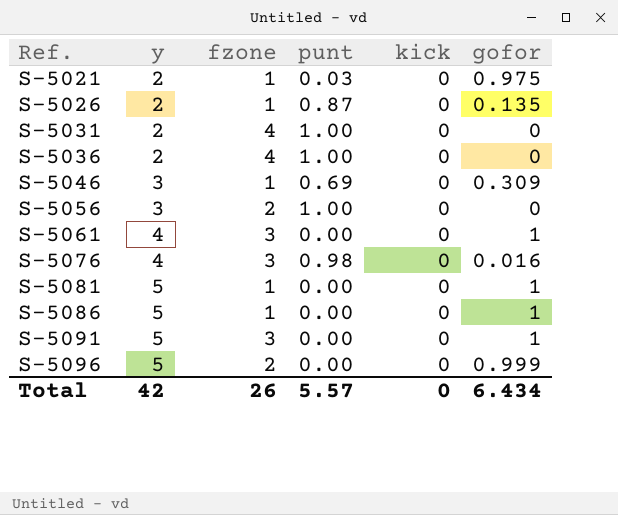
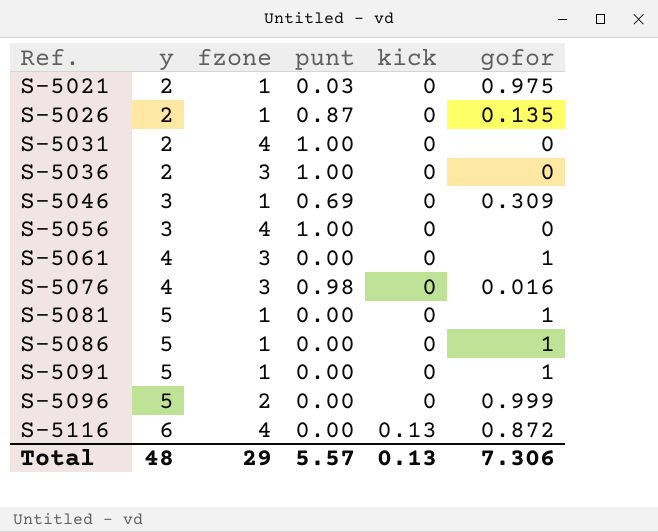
S-5036 | fzone: 4 -> 3
S-5056 | fzone: 2 -> 4
S-5091 | fzone: 3 -> 1
row S-5116: none -> 6 | 4 | 0.00 | 0.13 | 0.872
Total | y: 42 -> 48
Total | fzone: 26 -> 29
Total | kick: 0 -> 0.13
Total | gofor: 6.434 -> 7.306

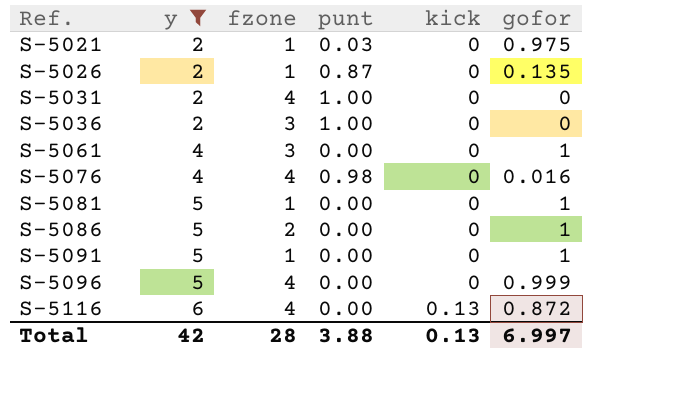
filter: none -> y != 3
S-5076 | fzone: 3 -> 4
S-5086 | fzone: 1 -> 2
S-5096 | fzone: 2 -> 4
Total | y: 48 -> 42
Total | fzone: 29 -> 28
Total | punt: 5.57 -> 3.88
Total | gofor: 7.306 -> 6.997

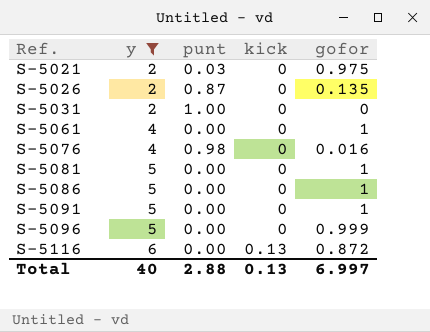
column fzone | position: 3 -> none
row S-5036: 2 | 3 | 1.00 | 0 | 0 -> none
Total | y: 42 -> 40
Total | punt: 3.88 -> 2.88

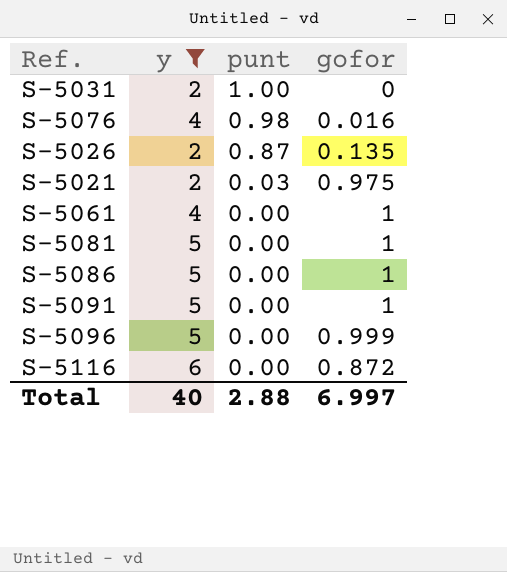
row order: Ref. ascending -> punt descending
column kick | position: 4 -> none

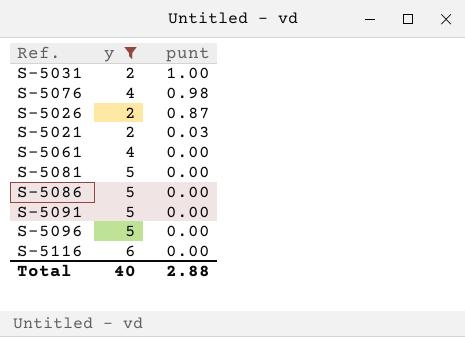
column gofor | position: 4 -> none

